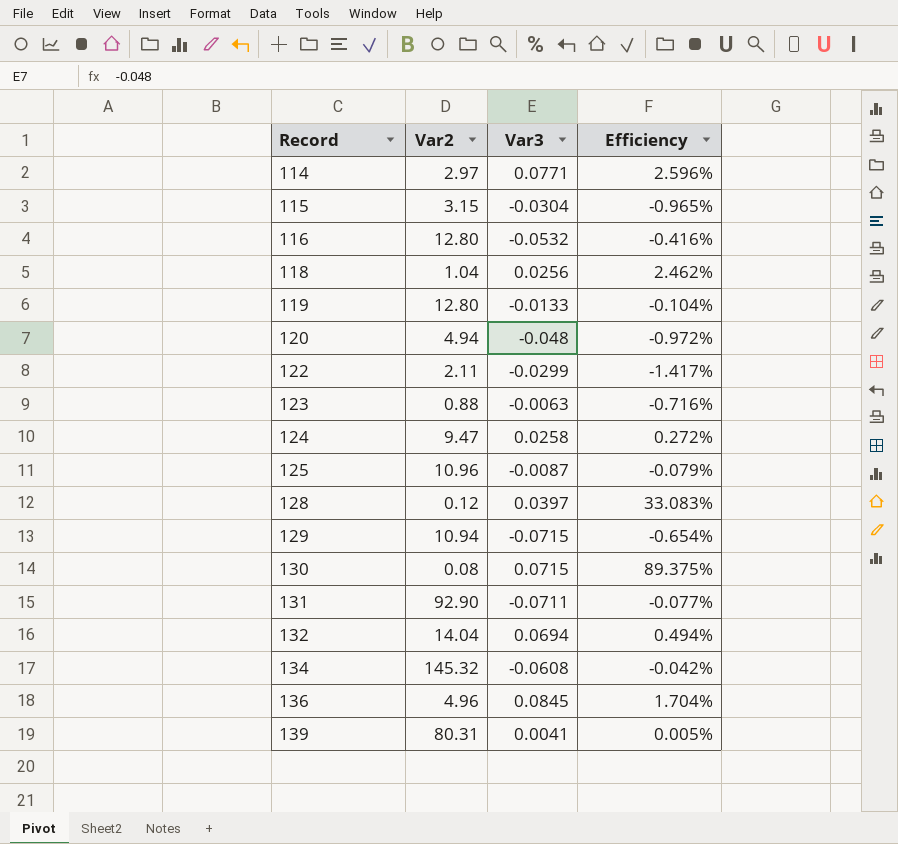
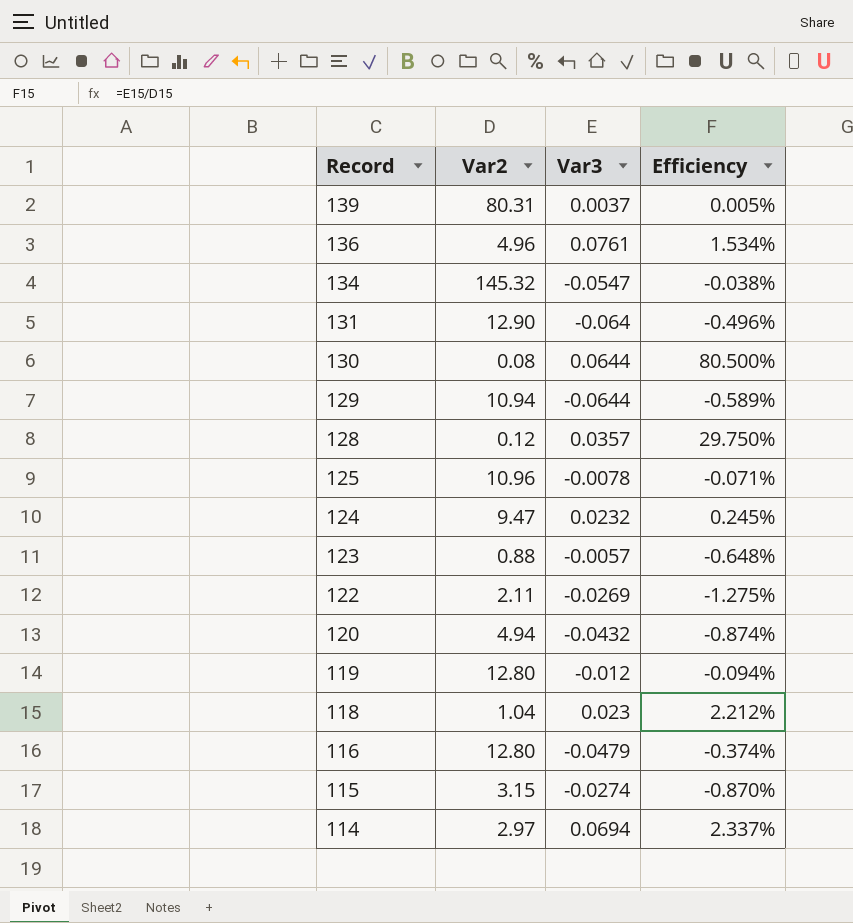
row order: Record ascending -> Record descending
row 132: 14.04 | 0.0694 | 0.494% -> none
139 | Var3: 0.0041 -> 0.0037
136 | Var3: 0.0845 -> 0.0761
136 | Efficiency: 1.704% -> 1.534%
134 | Var3: -0.0608 -> -0.0547
134 | Efficiency: -0.042% -> -0.038%
131 | Var2: 92.90 -> 12.90
131 | Var3: -0.0711 -> -0.064
131 | Efficiency: -0.077% -> -0.496%
130 | Var3: 0.0715 -> 0.0644
130 | Efficiency: 89.375% -> 80.500%
129 | Var3: -0.0715 -> -0.0644
129 | Efficiency: -0.654% -> -0.589%
128 | Var3: 0.0397 -> 0.0357
128 | Efficiency: 33.083% -> 29.750%
125 | Var3: -0.0087 -> -0.0078
125 | Efficiency: -0.079% -> -0.071%
124 | Var3: 0.0258 -> 0.0232
124 | Efficiency: 0.272% -> 0.245%
123 | Var3: -0.0063 -> -0.0057
123 | Efficiency: -0.716% -> -0.648%
122 | Var3: -0.0299 -> -0.0269
122 | Efficiency: -1.417% -> -1.275%
120 | Var3: -0.048 -> -0.0432
120 | Efficiency: -0.972% -> -0.874%
119 | Var3: -0.0133 -> -0.012
119 | Efficiency: -0.104% -> -0.094%
118 | Var3: 0.0256 -> 0.023
118 | Efficiency: 2.462% -> 2.212%
116 | Var3: -0.0532 -> -0.0479
116 | Efficiency: -0.416% -> -0.374%
115 | Var3: -0.0304 -> -0.0274
115 | Efficiency: -0.965% -> -0.870%
114 | Var3: 0.0771 -> 0.0694
114 | Efficiency: 2.596% -> 2.337%

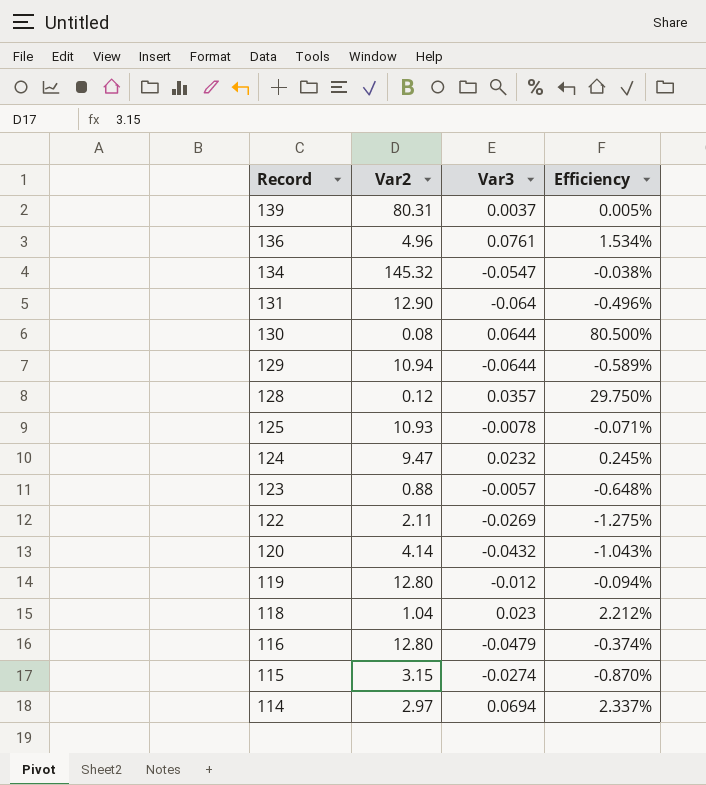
125 | Var2: 10.96 -> 10.93
120 | Var2: 4.94 -> 4.14
120 | Efficiency: -0.874% -> -1.043%

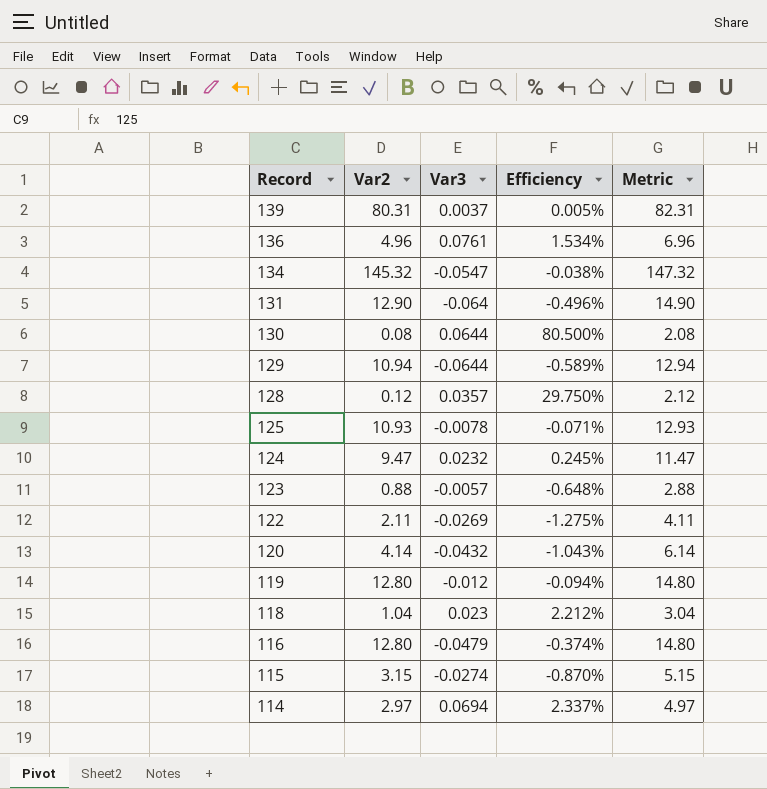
column Metric | formula: none -> [Var2] + 2

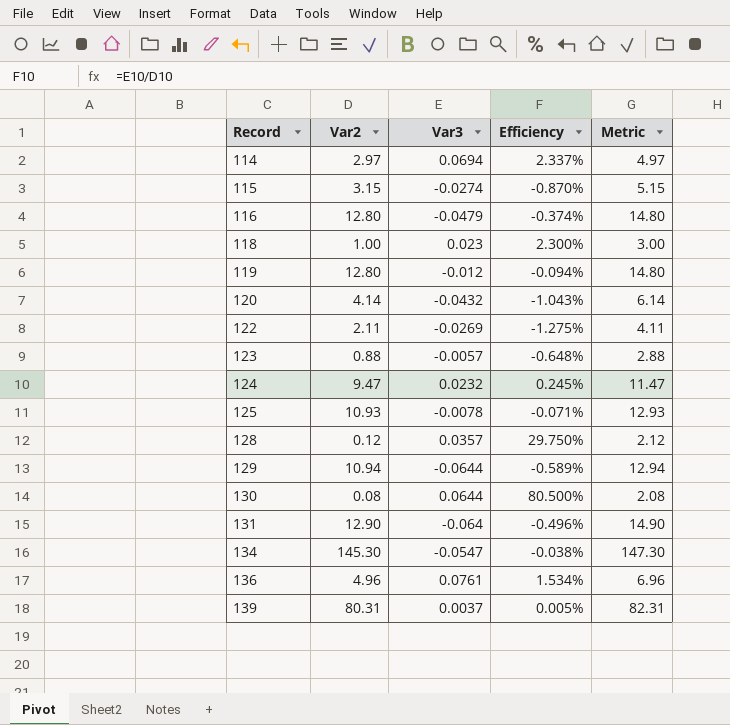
row order: Record descending -> Record ascending
118 | Var2: 1.04 -> 1.00
118 | Efficiency: 2.212% -> 2.300%
118 | Metric: 3.04 -> 3.00
134 | Var2: 145.32 -> 145.30
134 | Metric: 147.32 -> 147.30

